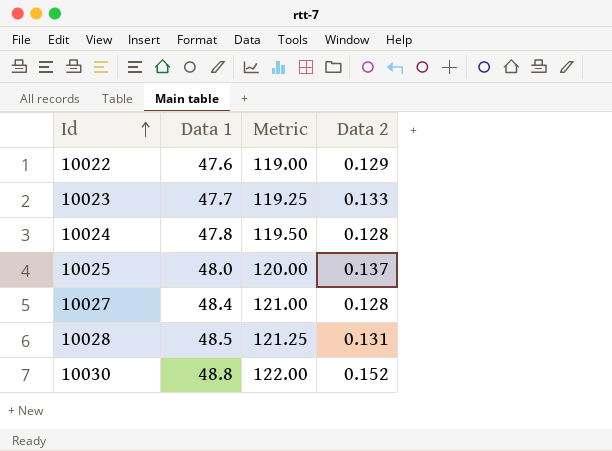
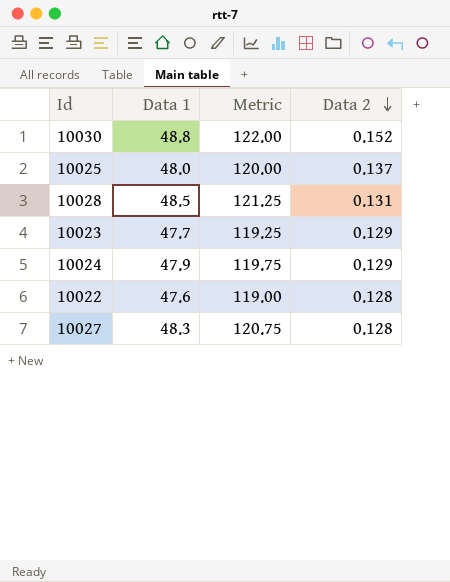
row order: Id ascending -> Data 2 descending
10023 | Data 2: 0.133 -> 0.129
10024 | Data 1: 47.8 -> 47.9
10024 | Metric: 119.50 -> 119.75
10024 | Data 2: 0.128 -> 0.129
10022 | Data 2: 0.129 -> 0.128
10027 | Data 1: 48.4 -> 48.3
10027 | Metric: 121.00 -> 120.75

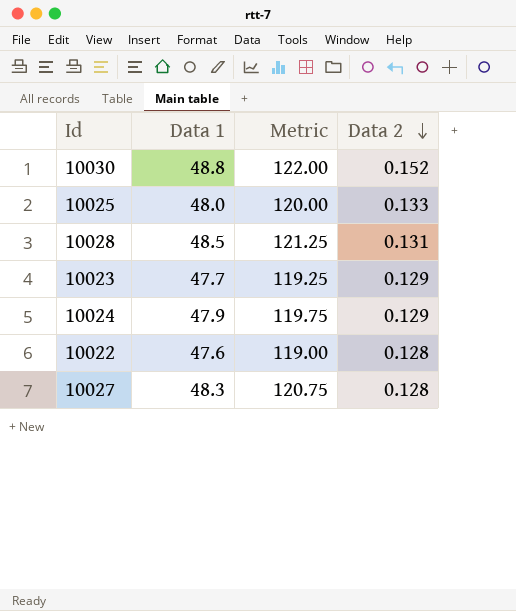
10025 | Data 2: 0.137 -> 0.133

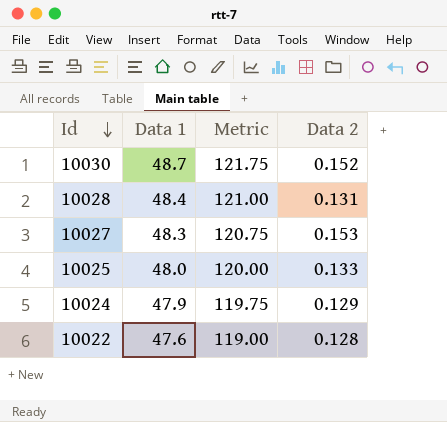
row order: Data 2 descending -> Id descending
row 10023: 47.7 | 119.25 | 0.129 -> none
10030 | Data 1: 48.8 -> 48.7
10030 | Metric: 122.00 -> 121.75
10028 | Data 1: 48.5 -> 48.4
10028 | Metric: 121.25 -> 121.00
10027 | Data 2: 0.128 -> 0.153

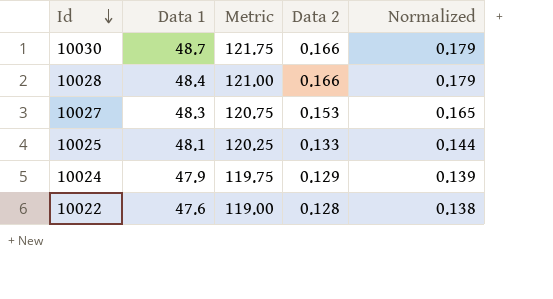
column Normalized | formula: none -> [Data 2] * 1.08
10030 | Data 2: 0.152 -> 0.166
10028 | Data 2: 0.131 -> 0.166
10025 | Data 1: 48.0 -> 48.1
10025 | Metric: 120.00 -> 120.25

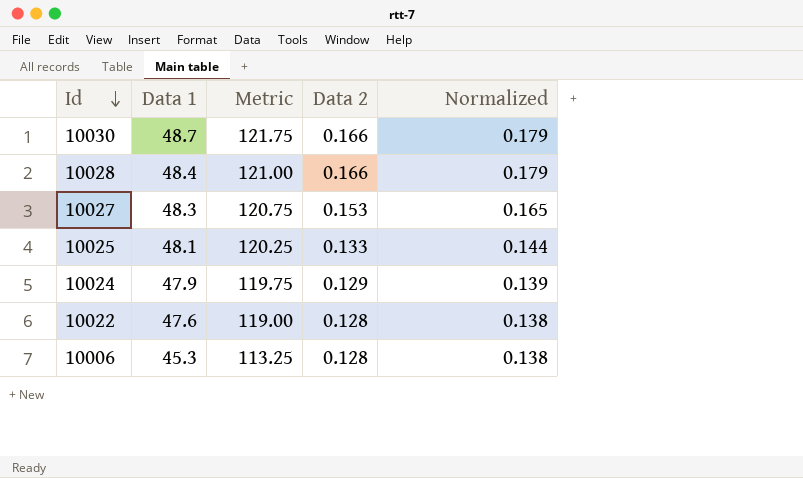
row 10006: none -> 45.3 | 113.25 | 0.128 | 0.138

